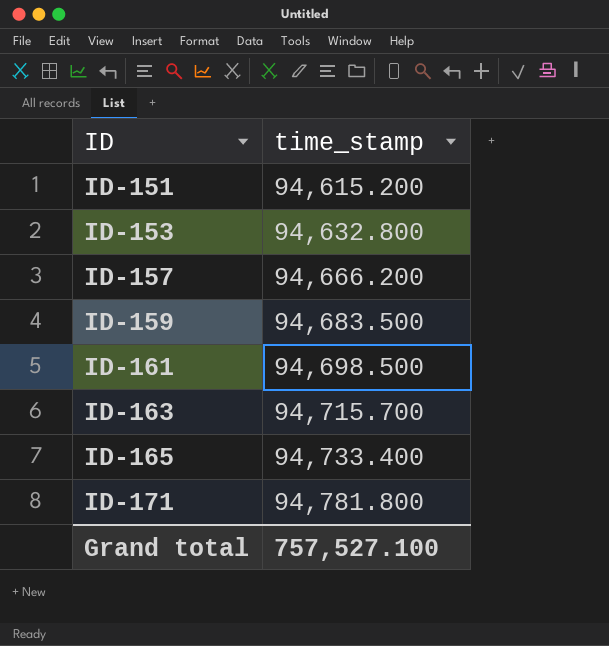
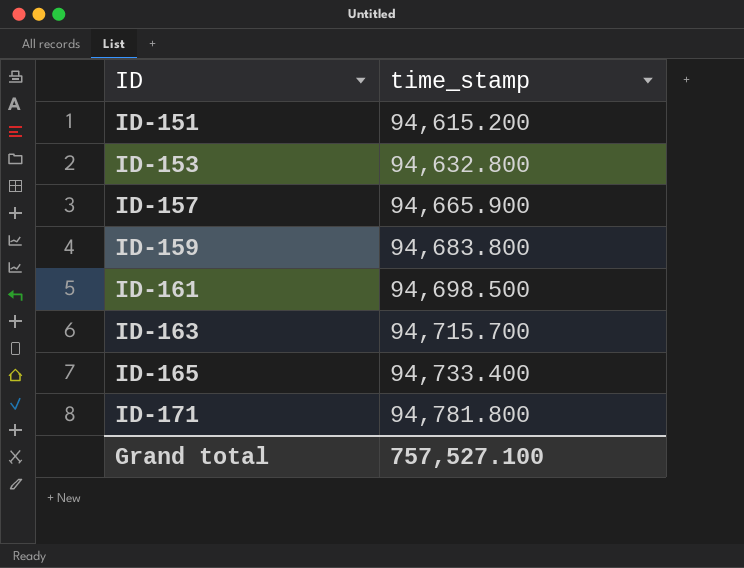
ID-157 | time_stamp: 94,666.200 -> 94,665.900
ID-159 | time_stamp: 94,683.500 -> 94,683.800

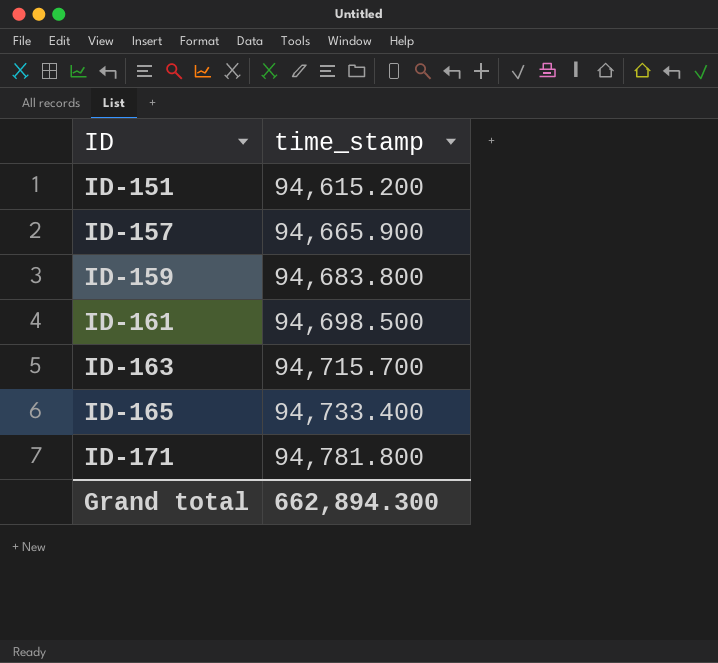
row ID-153: 94,632.800 -> none
Grand total | time_stamp: 757,527.100 -> 662,894.300

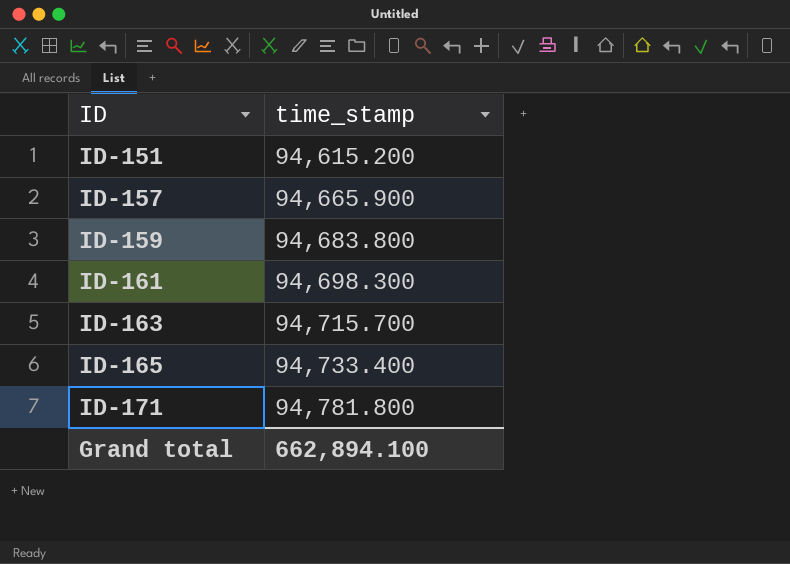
ID-161 | time_stamp: 94,698.500 -> 94,698.300
Grand total | time_stamp: 662,894.300 -> 662,894.100

